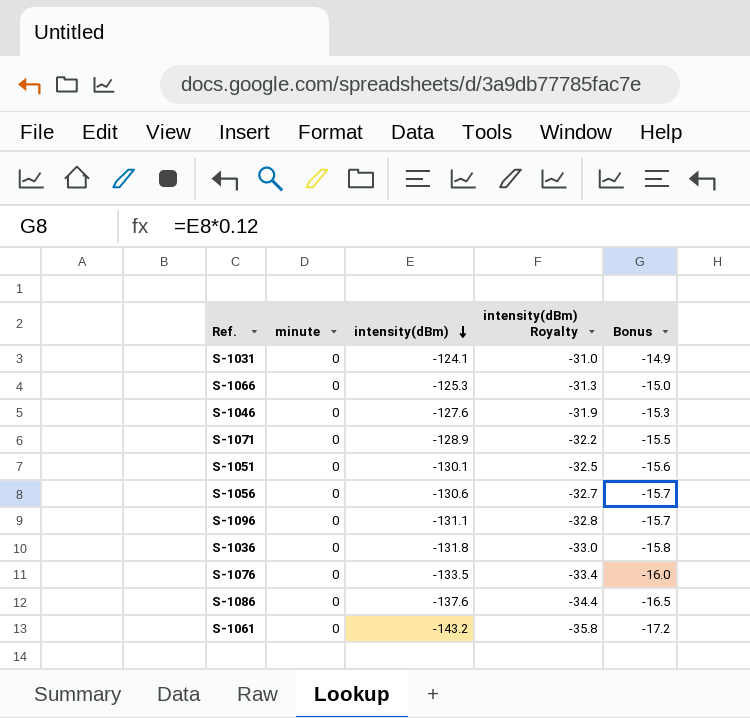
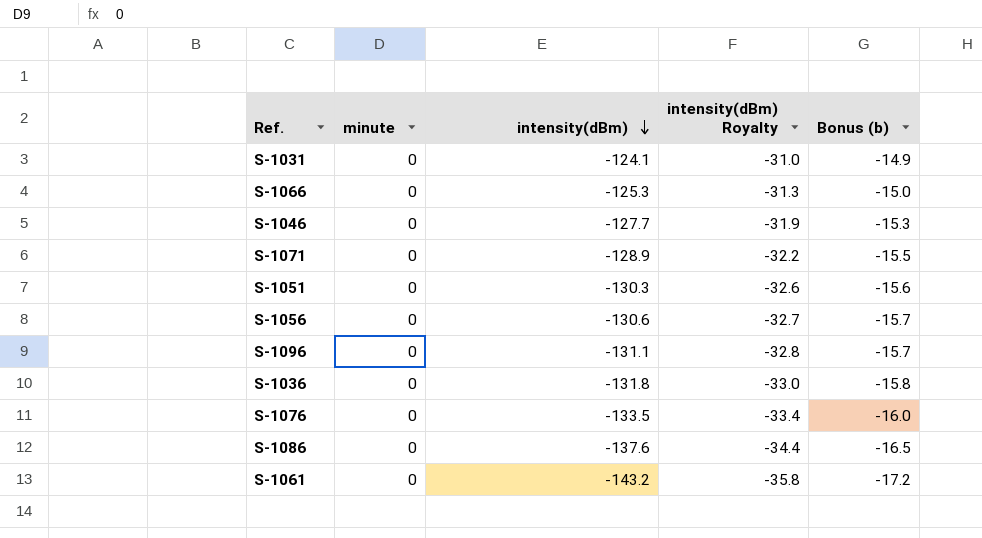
column name: Bonus -> Bonus (b)
S-1046 | intensity(dBm): -127.6 -> -127.7
S-1051 | intensity(dBm): -130.1 -> -130.3
S-1051 | intensity(dBm) Royalty: -32.5 -> -32.6

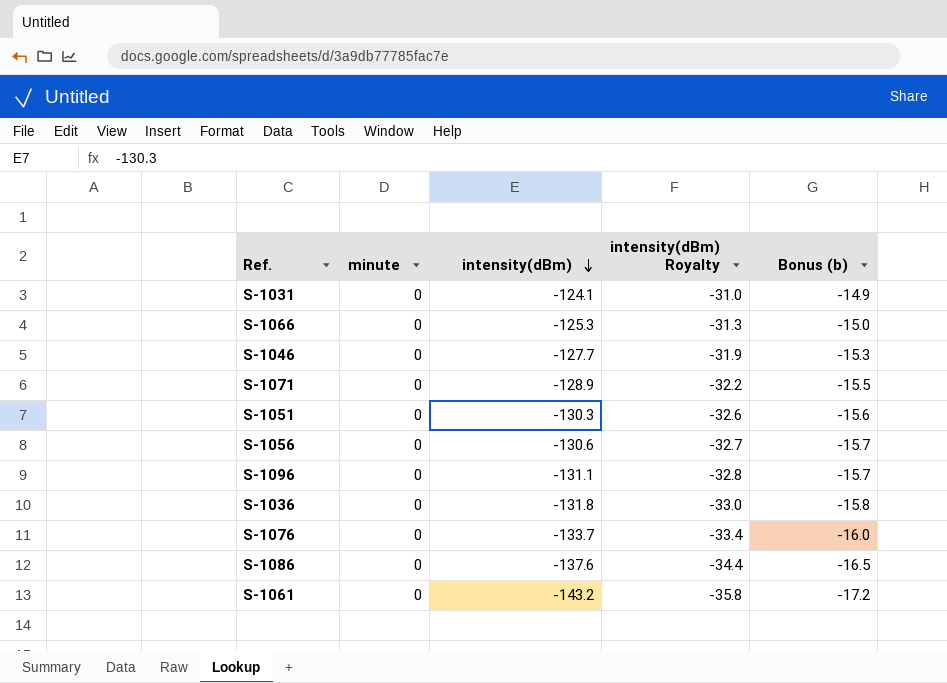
S-1076 | intensity(dBm): -133.5 -> -133.7

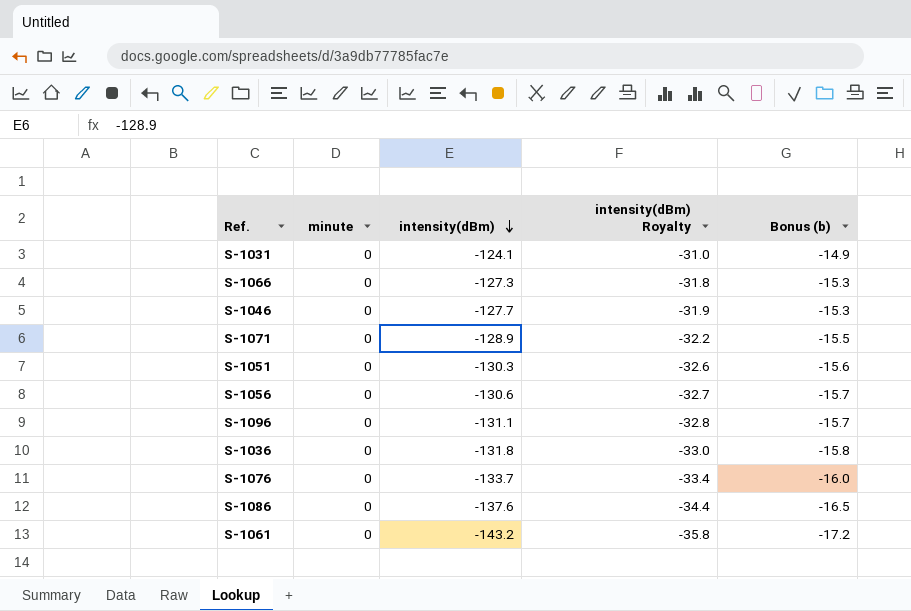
S-1066 | intensity(dBm): -125.3 -> -127.3
S-1066 | intensity(dBm) Royalty: -31.3 -> -31.8
S-1066 | Bonus (b): -15.0 -> -15.3

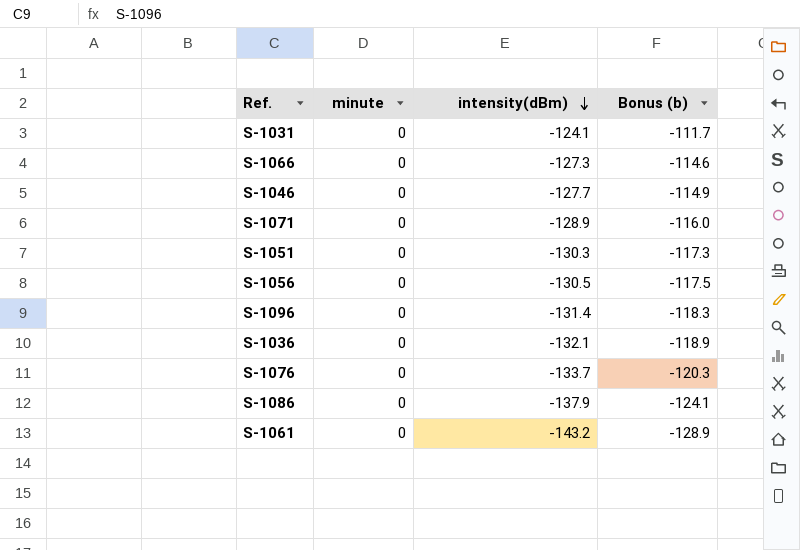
column intensity(dBm) Royalty | formula: [intensity(dBm)] * 0.25 -> none
column Bonus (b) | formula: [intensity(dBm)] * 0.12 -> [intensity(dBm)] * 0.9
S-1056 | intensity(dBm): -130.6 -> -130.5
S-1096 | intensity(dBm): -131.1 -> -131.4
S-1036 | intensity(dBm): -131.8 -> -132.1
S-1086 | intensity(dBm): -137.6 -> -137.9

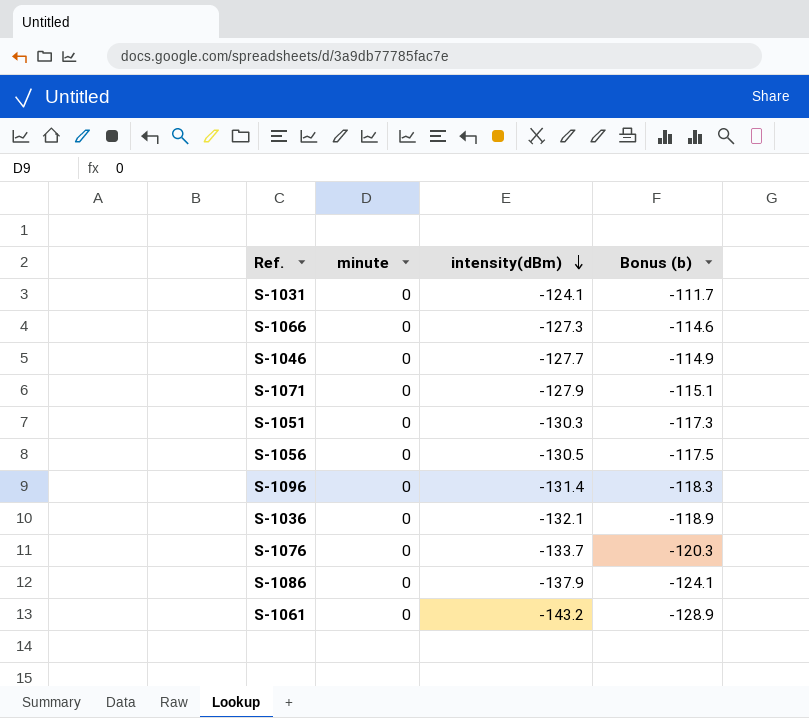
S-1071 | intensity(dBm): -128.9 -> -127.9
S-1071 | Bonus (b): -116.0 -> -115.1

